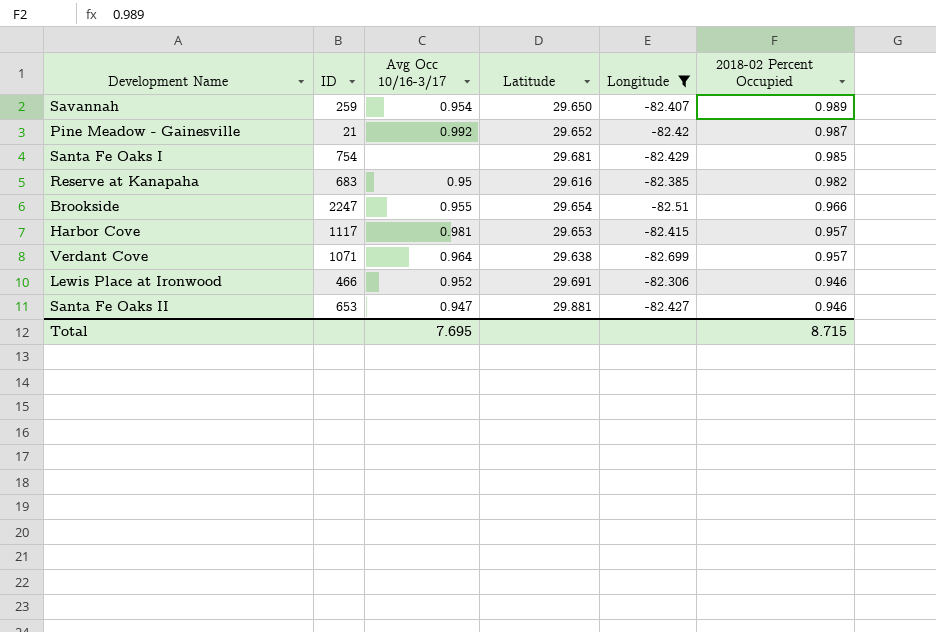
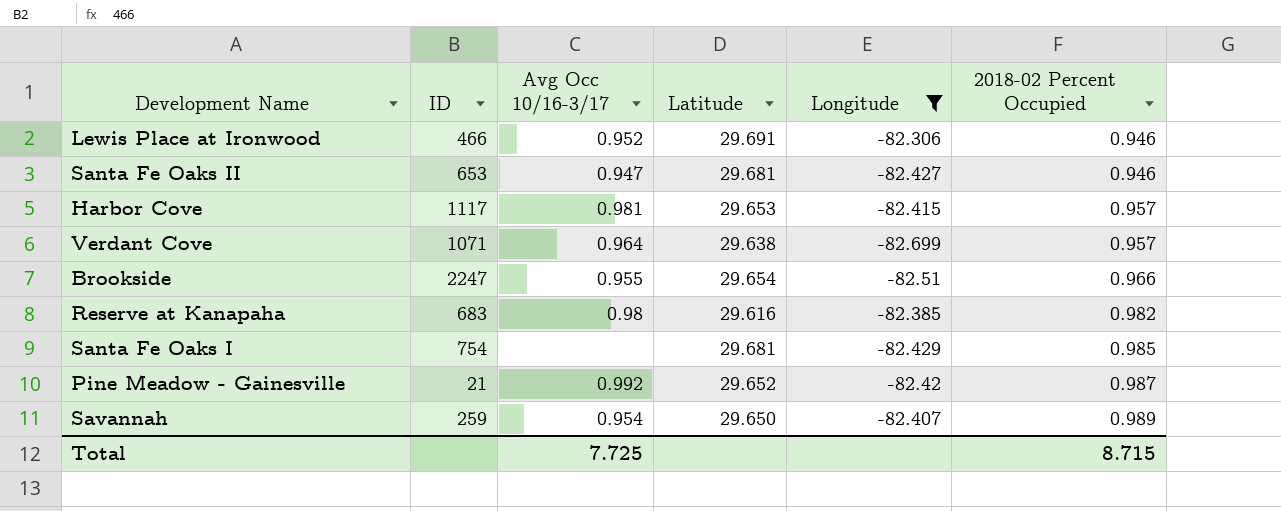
row order: 2018-02 Percent Occupied descending -> 2018-02 Percent Occupied ascending
Santa Fe Oaks II | Latitude: 29.881 -> 29.681
Reserve at Kanapaha | Avg Occ 10/16-3/17: 0.95 -> 0.98
Total | Avg Occ 10/16-3/17: 7.695 -> 7.725

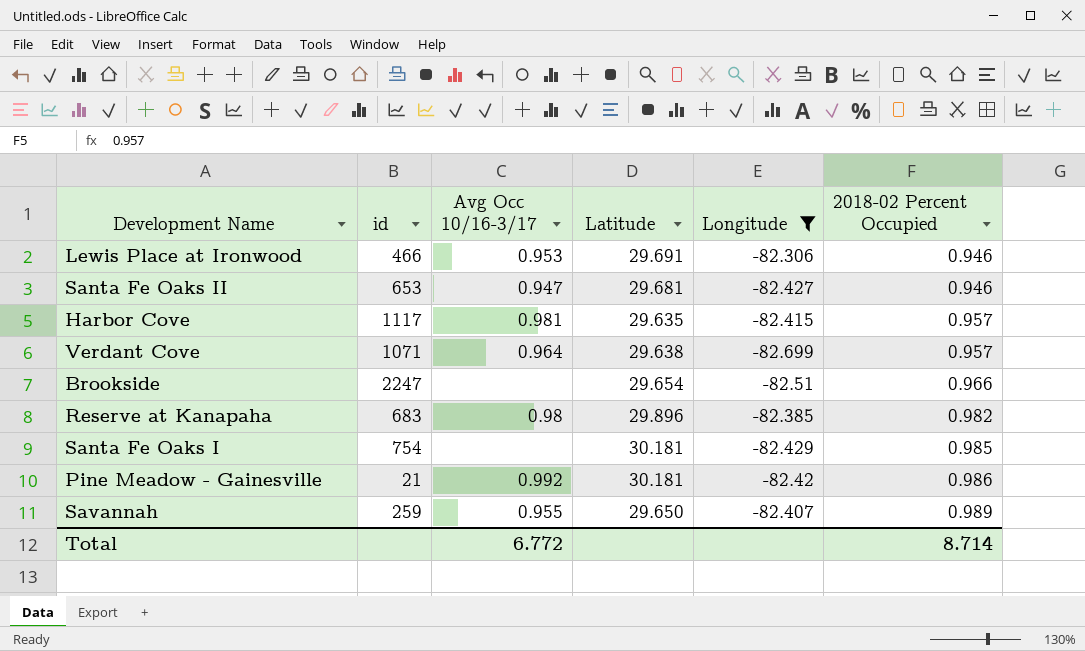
column name: ID -> id
Lewis Place at Ironwood | Avg Occ 10/16-3/17: 0.952 -> 0.953
Harbor Cove | Latitude: 29.653 -> 29.635
Brookside | Avg Occ 10/16-3/17: 0.955 -> none
Reserve at Kanapaha | Latitude: 29.616 -> 29.896
Santa Fe Oaks I | Latitude: 29.681 -> 30.181
Pine Meadow - Gainesville | Latitude: 29.652 -> 30.181
Pine Meadow - Gainesville | 2018-02 Percent Occupied: 0.987 -> 0.986
Savannah | Avg Occ 10/16-3/17: 0.954 -> 0.955
Total | Avg Occ 10/16-3/17: 7.725 -> 6.772
Total | 2018-02 Percent Occupied: 8.715 -> 8.714

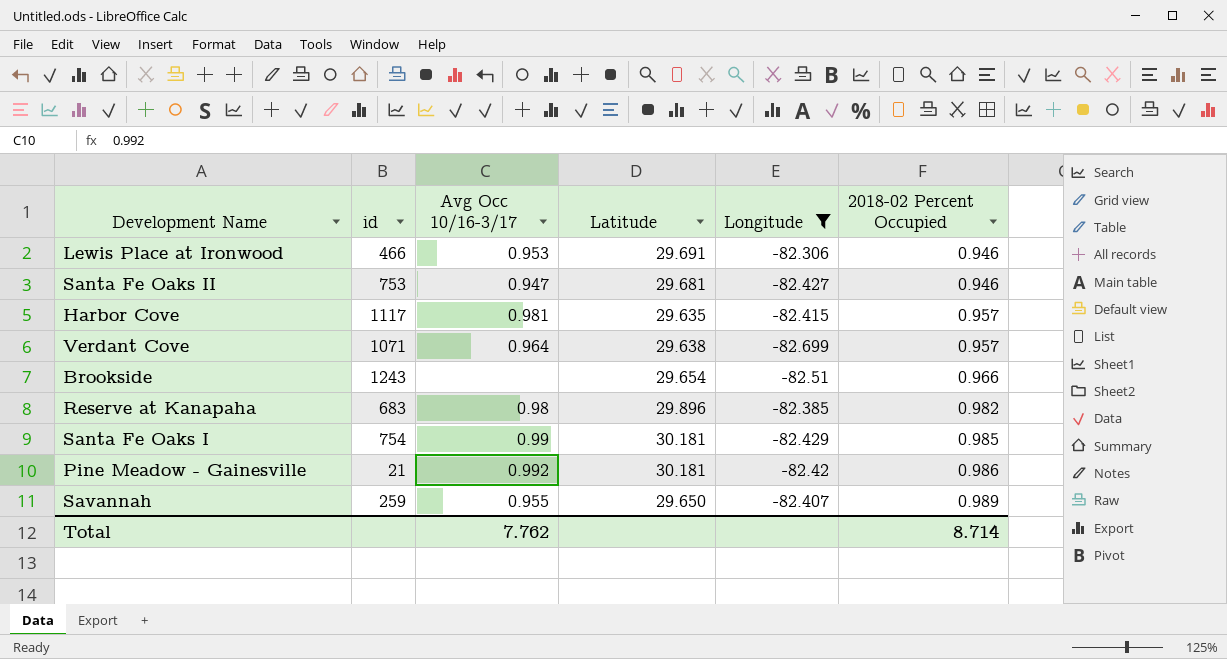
Santa Fe Oaks II | id: 653 -> 753
Brookside | id: 2247 -> 1243
Santa Fe Oaks I | Avg Occ 10/16-3/17: none -> 0.99
Total | Avg Occ 10/16-3/17: 6.772 -> 7.762

